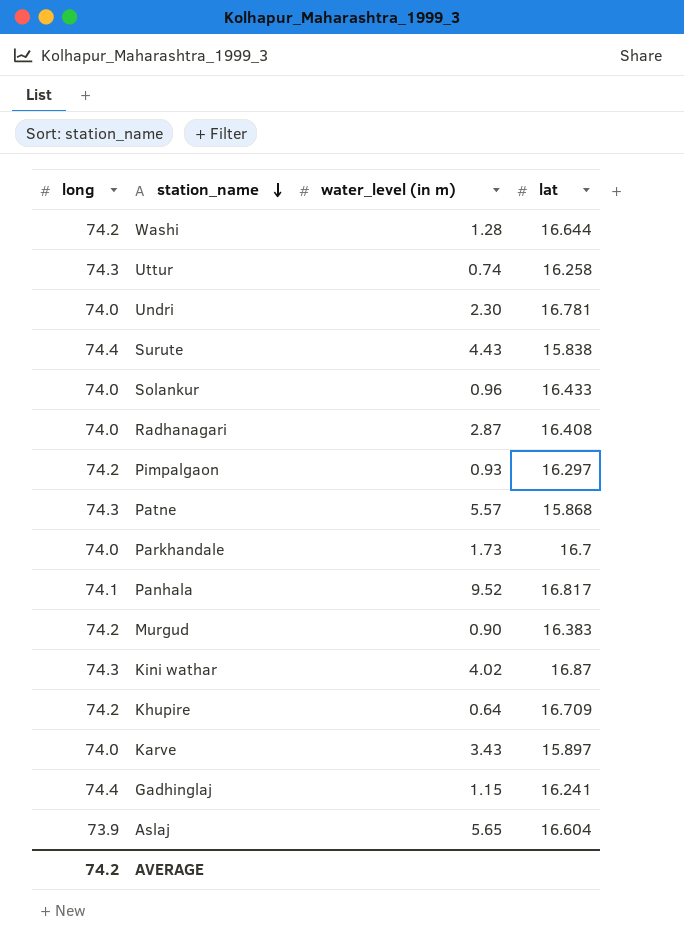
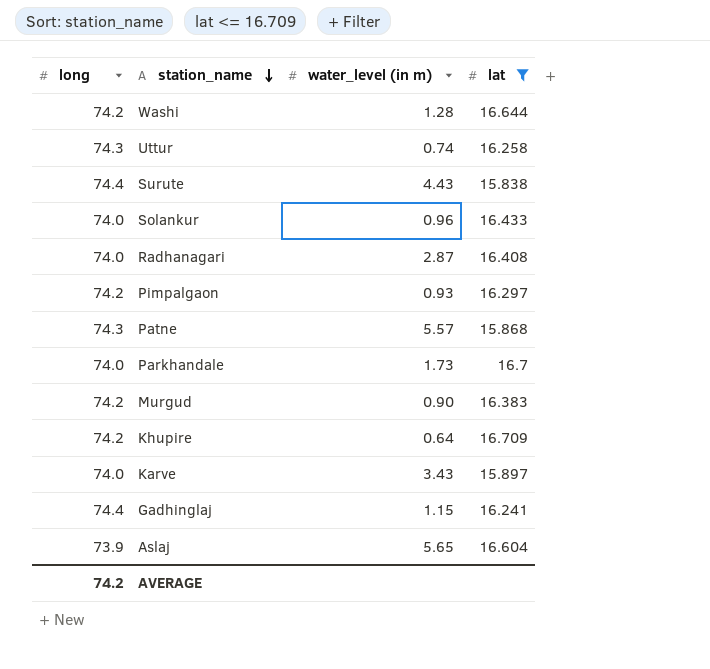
filter: none -> lat <= 16.709

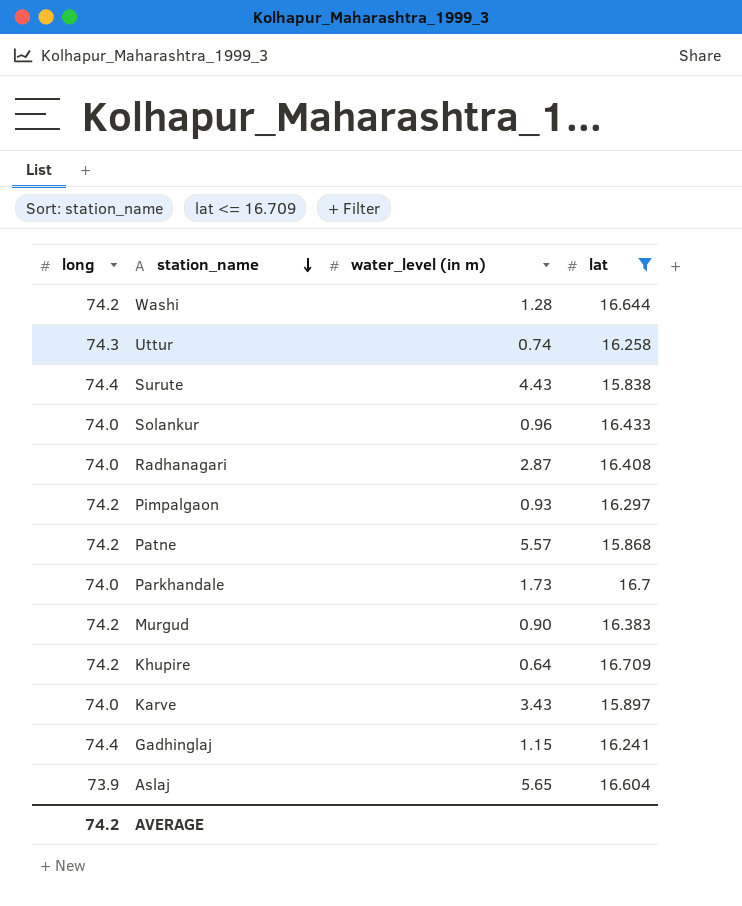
Patne | long: 74.3 -> 74.2

